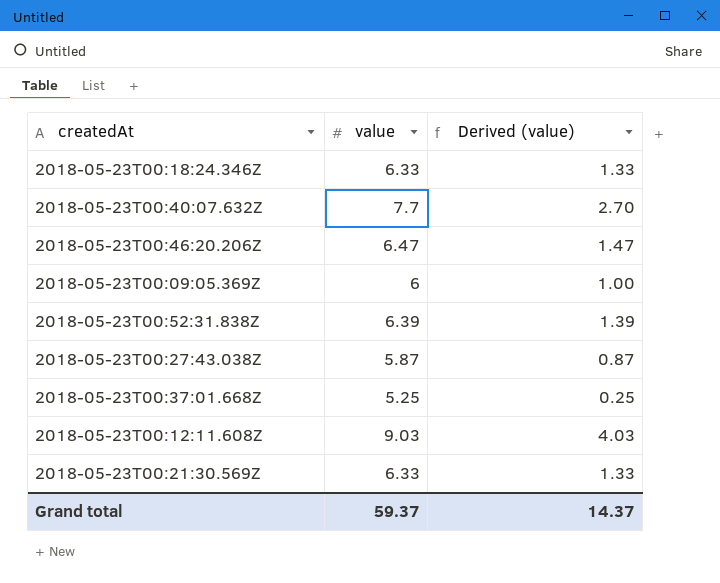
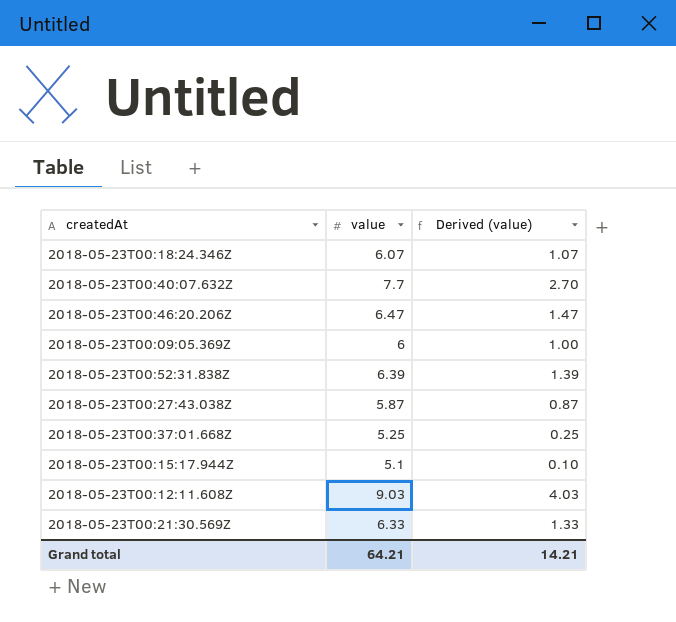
2018-05-23T00:18:24.346Z | value: 6.33 -> 6.07
2018-05-23T00:18:24.346Z | Derived (value): 1.33 -> 1.07
row 2018-05-23T00:15:17.944Z: none -> 5.1 | 0.10
Grand total | value: 59.37 -> 64.21
Grand total | Derived (value): 14.37 -> 14.21

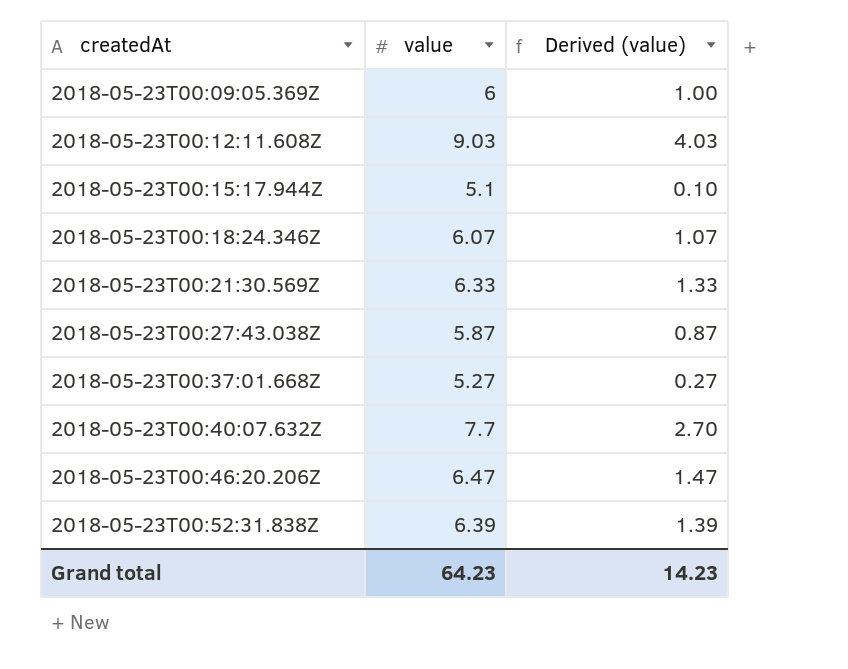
row order: none -> createdAt ascending
2018-05-23T00:37:01.668Z | value: 5.25 -> 5.27
2018-05-23T00:37:01.668Z | Derived (value): 0.25 -> 0.27
Grand total | value: 64.21 -> 64.23
Grand total | Derived (value): 14.21 -> 14.23

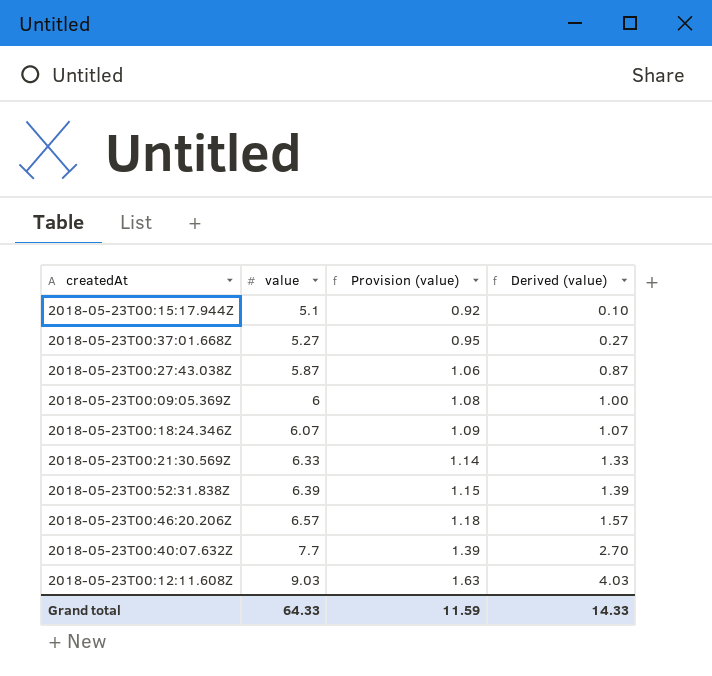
row order: createdAt ascending -> value ascending
column Provision (value) | formula: none -> [value] * 0.18
2018-05-23T00:46:20.206Z | value: 6.47 -> 6.57
2018-05-23T00:46:20.206Z | Derived (value): 1.47 -> 1.57
Grand total | value: 64.23 -> 64.33
Grand total | Derived (value): 14.23 -> 14.33

